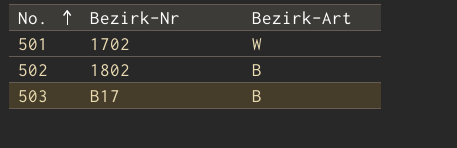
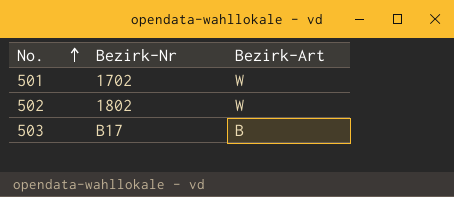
502 | Bezirk-Art: B -> W

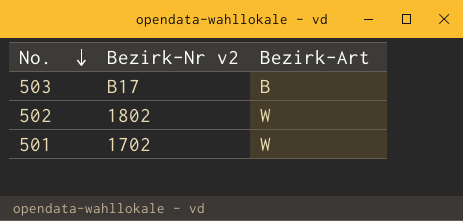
row order: No. ascending -> No. descending
column name: Bezirk-Nr -> Bezirk-Nr v2

